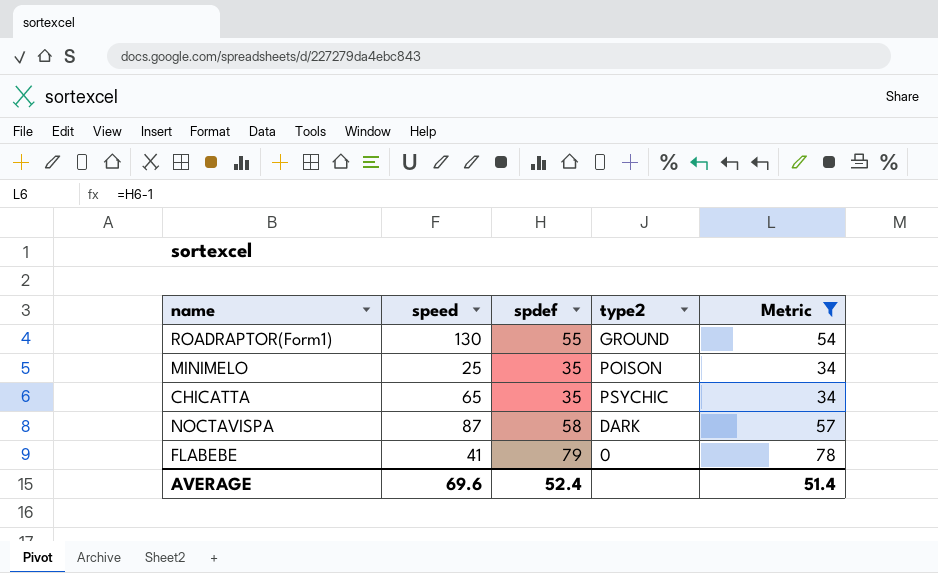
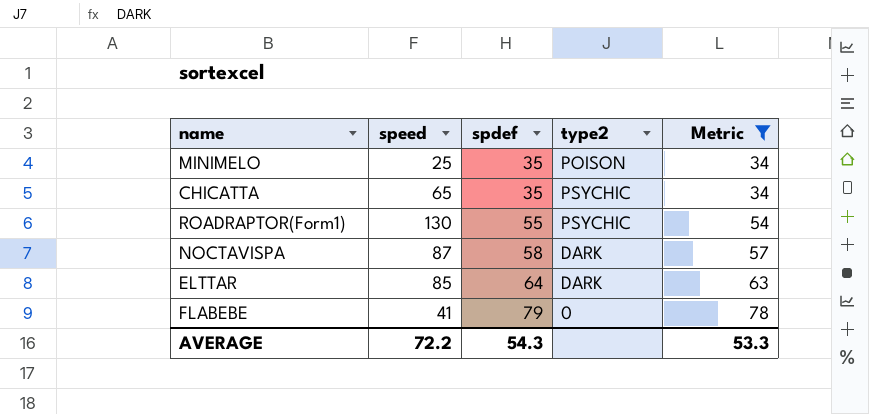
row order: none -> spdef ascending
ROADRAPTOR(Form1) | type2: GROUND -> PSYCHIC
row ELTTAR: none -> 85 | 64 | DARK | 63
AVERAGE | speed: 69.6 -> 72.2
AVERAGE | spdef: 52.4 -> 54.3
AVERAGE | Metric: 51.4 -> 53.3

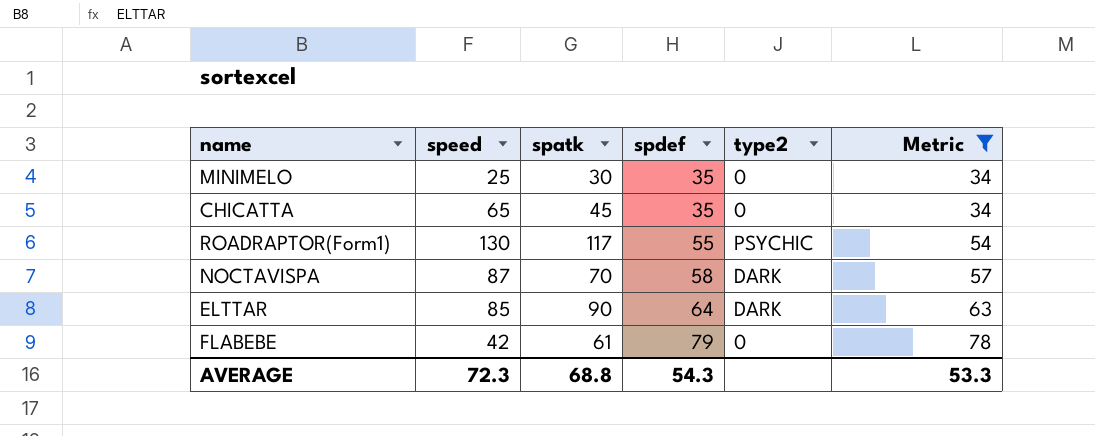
column spatk | position: none -> 3
MINIMELO | type2: POISON -> 0
CHICATTA | type2: PSYCHIC -> 0
FLABEBE | speed: 41 -> 42
AVERAGE | speed: 72.2 -> 72.3

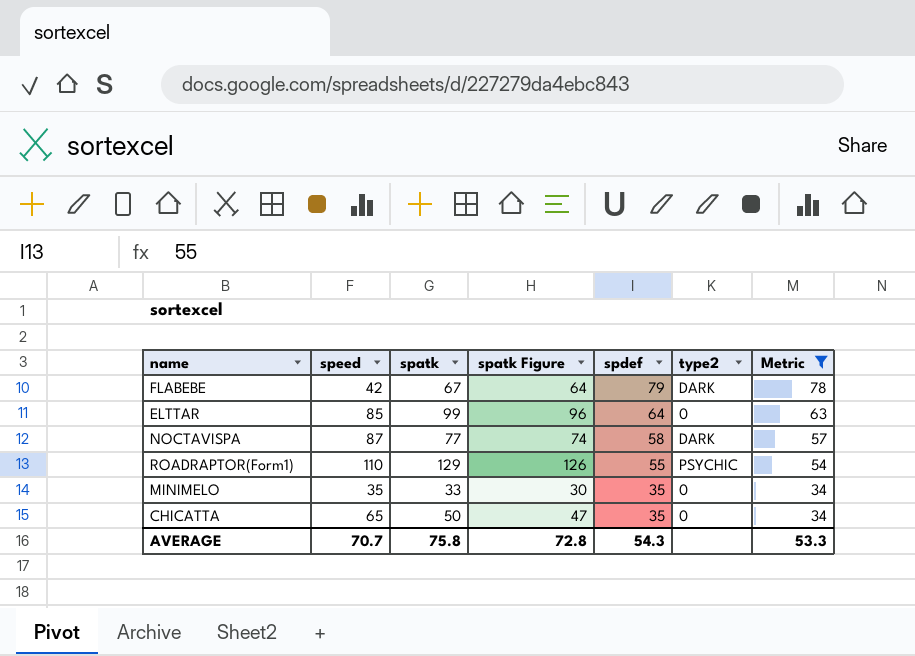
row order: spdef ascending -> spdef descending
column spatk Figure | formula: none -> [spatk] - 3
FLABEBE | spatk: 61 -> 67
FLABEBE | type2: 0 -> DARK
ELTTAR | spatk: 90 -> 99
ELTTAR | type2: DARK -> 0
NOCTAVISPA | spatk: 70 -> 77
ROADRAPTOR(Form1) | speed: 130 -> 110
ROADRAPTOR(Form1) | spatk: 117 -> 129
MINIMELO | speed: 25 -> 35
MINIMELO | spatk: 30 -> 33
CHICATTA | spatk: 45 -> 50
AVERAGE | speed: 72.3 -> 70.7
AVERAGE | spatk: 68.8 -> 75.8

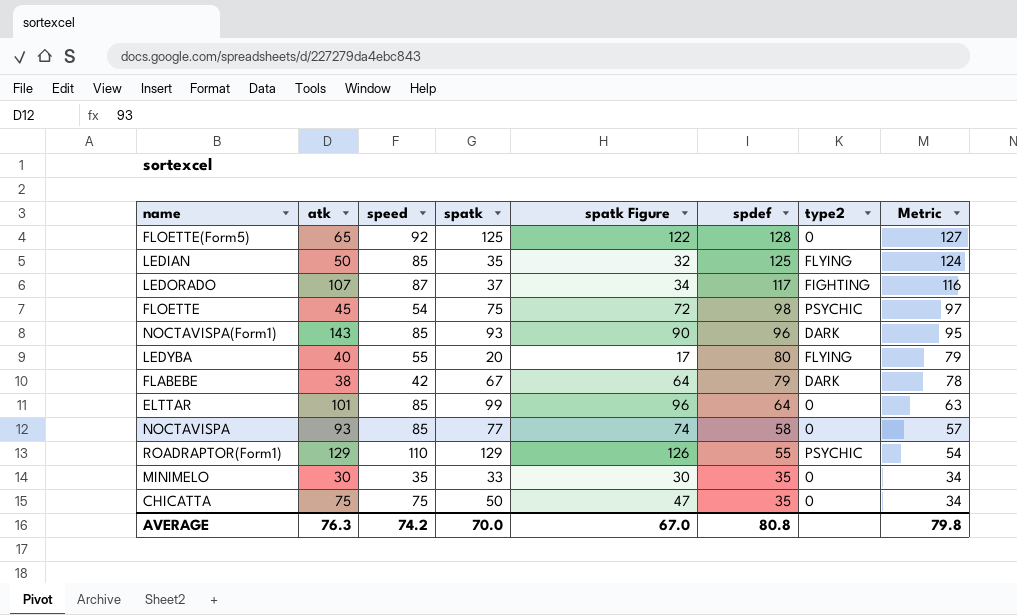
filter: Metric <= 78 -> none
column atk | position: none -> 2
NOCTAVISPA | speed: 87 -> 85
NOCTAVISPA | type2: DARK -> 0
CHICATTA | speed: 65 -> 75
AVERAGE | speed: 70.7 -> 74.2
AVERAGE | spatk: 75.8 -> 70.0
AVERAGE | spatk Figure: 72.8 -> 67.0
AVERAGE | spdef: 54.3 -> 80.8
AVERAGE | Metric: 53.3 -> 79.8

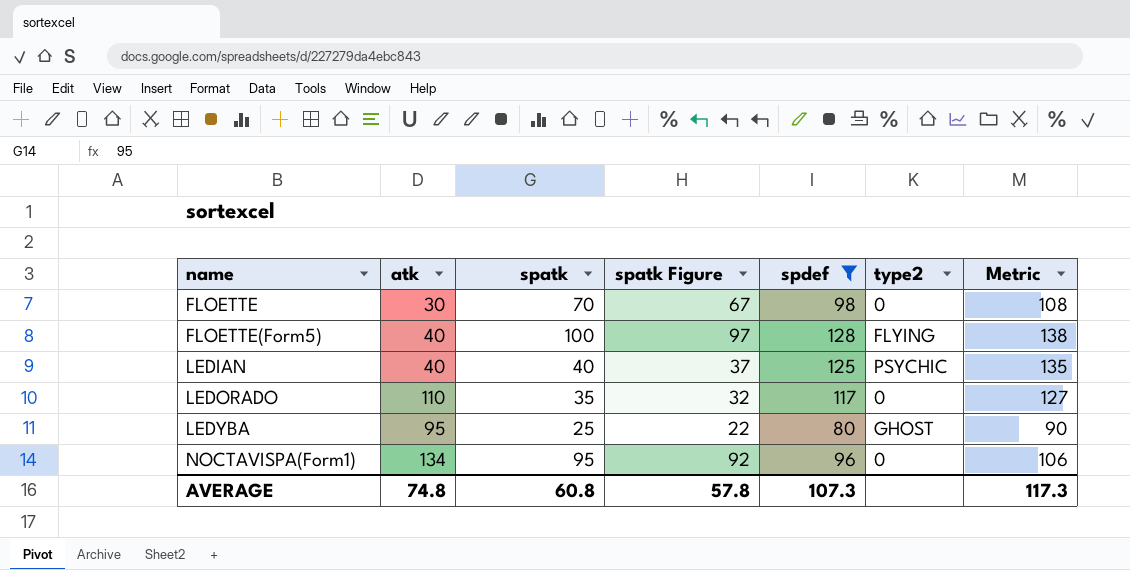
filter: none -> spdef >= 80
row order: spdef descending -> name ascending
column speed | position: 3 -> none
column Metric | formula: [spdef] - 1 -> [spdef] + 10
FLOETTE | atk: 45 -> 30
FLOETTE | spatk: 75 -> 70
FLOETTE | spatk Figure: 72 -> 67
FLOETTE | type2: PSYCHIC -> 0
FLOETTE(Form5) | atk: 65 -> 40
FLOETTE(Form5) | spatk: 125 -> 100
FLOETTE(Form5) | spatk Figure: 122 -> 97
FLOETTE(Form5) | type2: 0 -> FLYING
LEDIAN | atk: 50 -> 40
LEDIAN | spatk: 35 -> 40
LEDIAN | spatk Figure: 32 -> 37
LEDIAN | type2: FLYING -> PSYCHIC
LEDORADO | atk: 107 -> 110
LEDORADO | spatk: 37 -> 35
LEDORADO | spatk Figure: 34 -> 32
LEDORADO | type2: FIGHTING -> 0
LEDYBA | atk: 40 -> 95
LEDYBA | spatk: 20 -> 25
LEDYBA | spatk Figure: 17 -> 22
LEDYBA | type2: FLYING -> GHOST
NOCTAVISPA(Form1) | atk: 143 -> 134
NOCTAVISPA(Form1) | spatk: 93 -> 95
NOCTAVISPA(Form1) | spatk Figure: 90 -> 92
NOCTAVISPA(Form1) | type2: DARK -> 0
AVERAGE | atk: 76.3 -> 74.8
AVERAGE | spatk: 70.0 -> 60.8
AVERAGE | spatk Figure: 67.0 -> 57.8
AVERAGE | spdef: 80.8 -> 107.3
AVERAGE | Metric: 79.8 -> 117.3

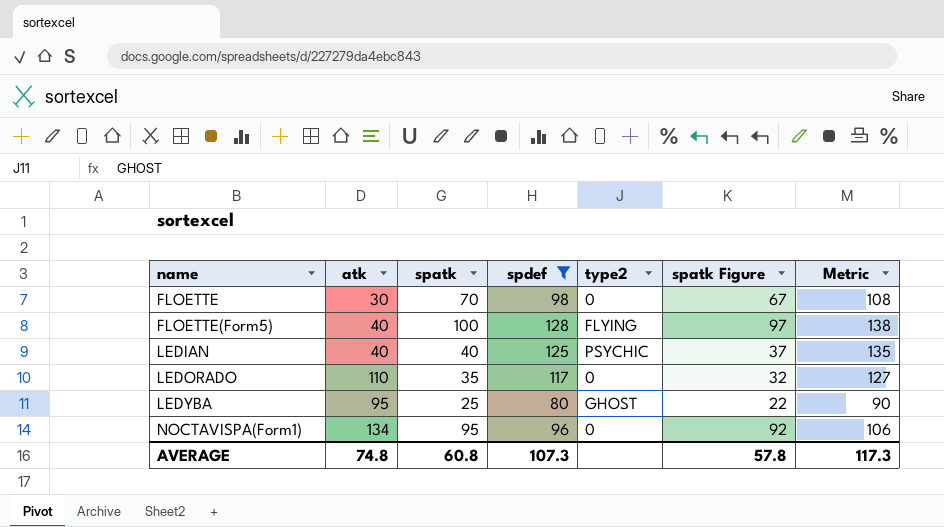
column spatk Figure | position: 4 -> 6

